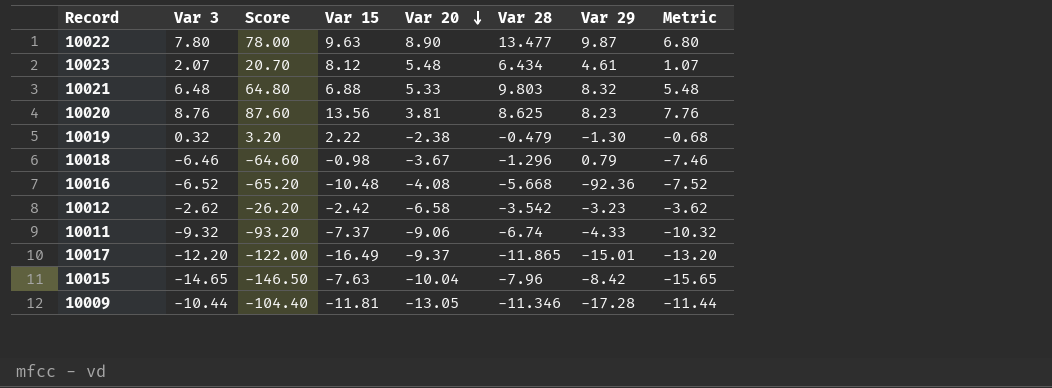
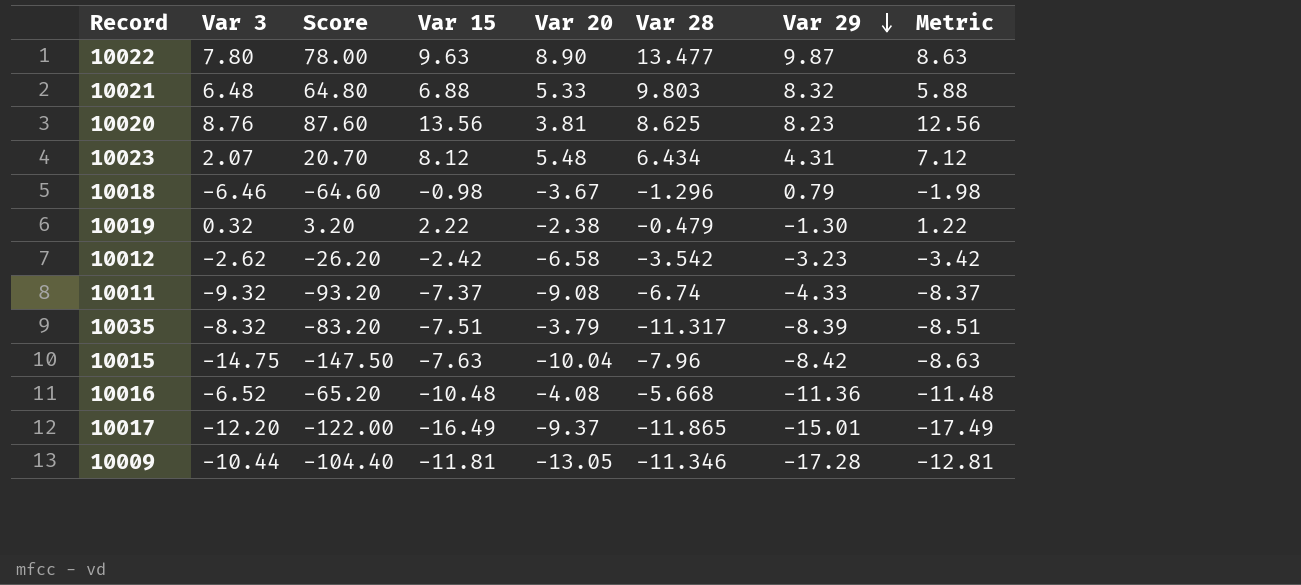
row order: Var 20 descending -> Var 29 descending
column Metric | formula: [Var 3] - 1 -> [Var 15] - 1
10023 | Var 29: 4.61 -> 4.31
10011 | Var 20: -9.06 -> -9.08
row 10035: none -> -8.32 | -83.20 | -7.51 | -3.79 | -11.317 | -8.39 | -8.51
10015 | Var 3: -14.65 -> -14.75
10015 | Score: -146.50 -> -147.50
10016 | Var 29: -92.36 -> -11.36

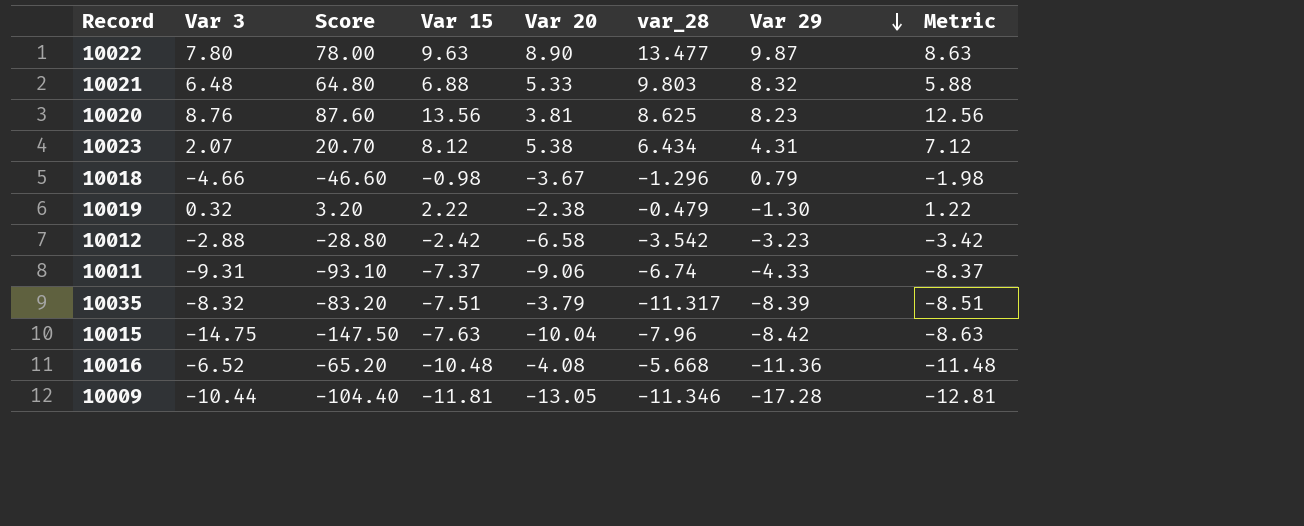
column name: Var 28 -> var_28
row 10017: -12.20 | -122.00 | -16.49 | -9.37 | -11.865 | -15.01 | -17.49 -> none
10023 | Var 20: 5.48 -> 5.38
10018 | Var 3: -6.46 -> -4.66
10018 | Score: -64.60 -> -46.60
10012 | Var 3: -2.62 -> -2.88
10012 | Score: -26.20 -> -28.80
10011 | Var 3: -9.32 -> -9.31
10011 | Score: -93.20 -> -93.10
10011 | Var 20: -9.08 -> -9.06

